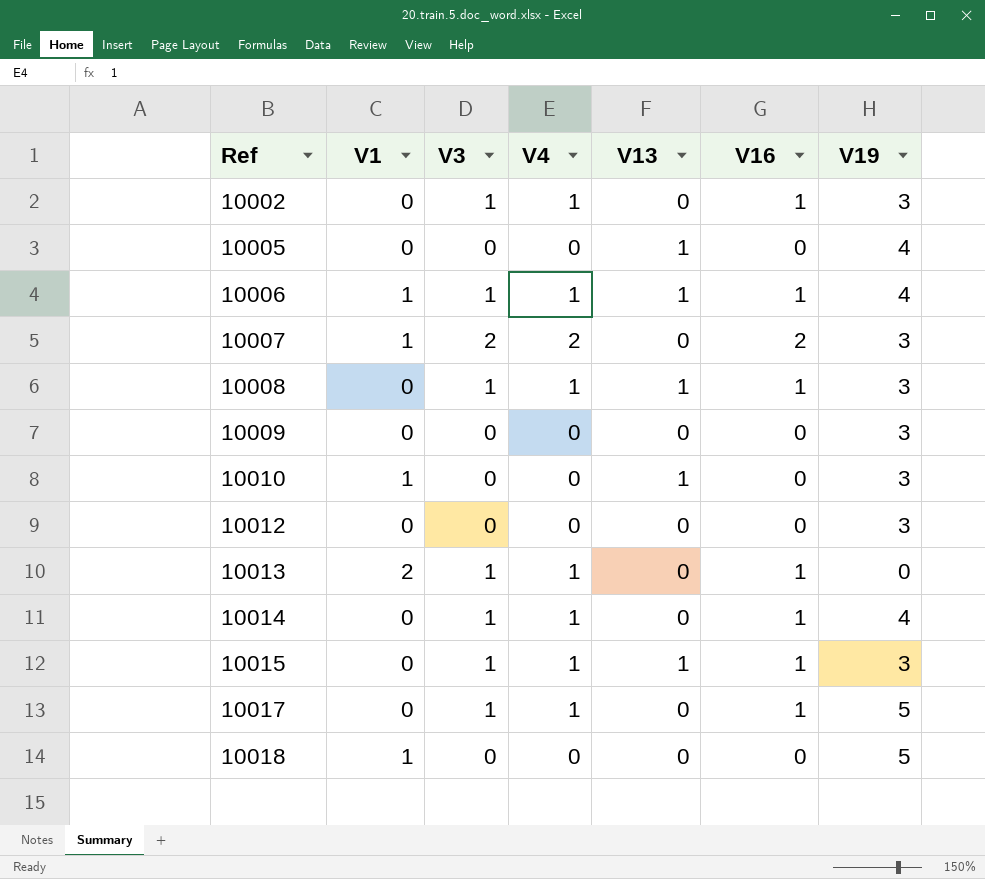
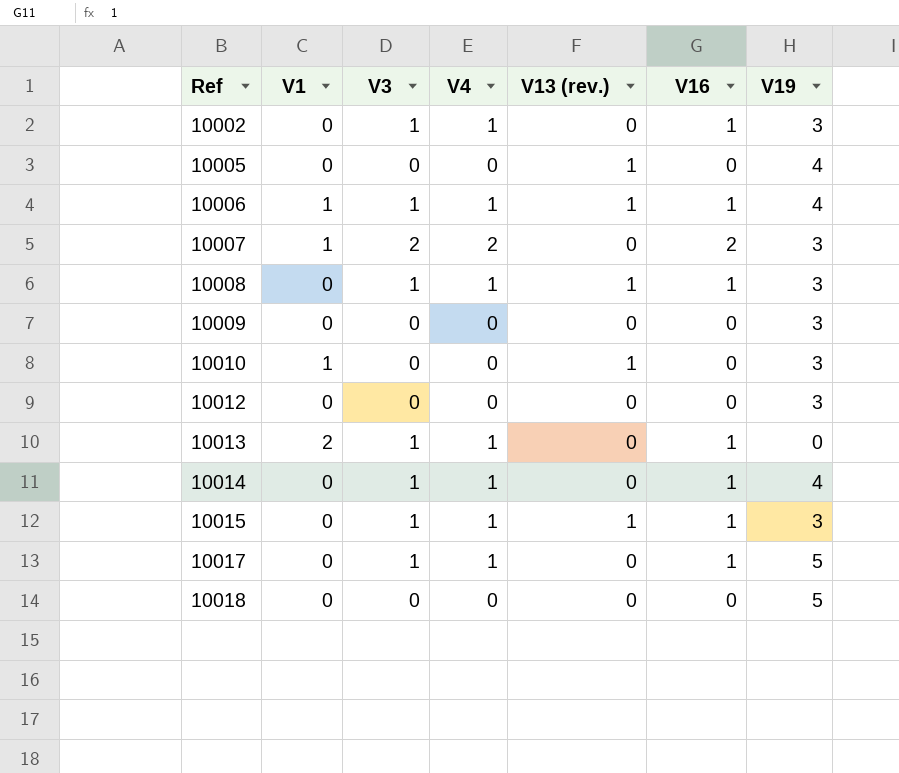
column name: V13 -> V13 (rev.)
10018 | V1: 1 -> 0

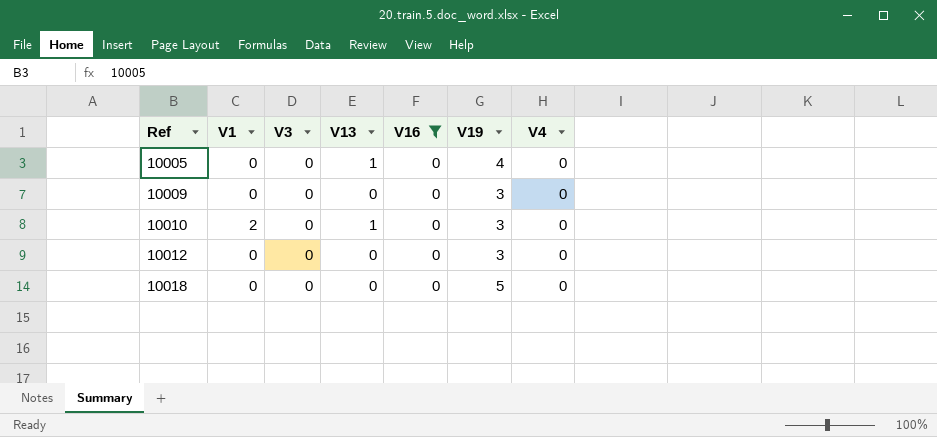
filter: none -> V16 = 0
column name: V13 (rev.) -> V13
column V4 | position: 4 -> 7
10010 | V1: 1 -> 2

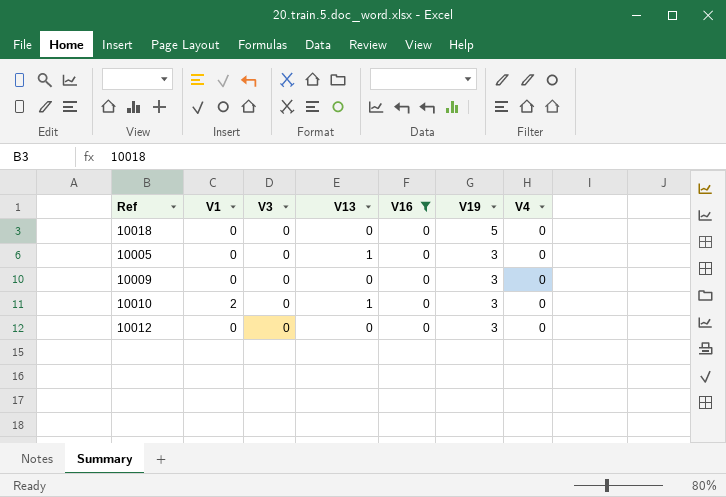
row order: Ref ascending -> V19 descending
10005 | V19: 4 -> 3

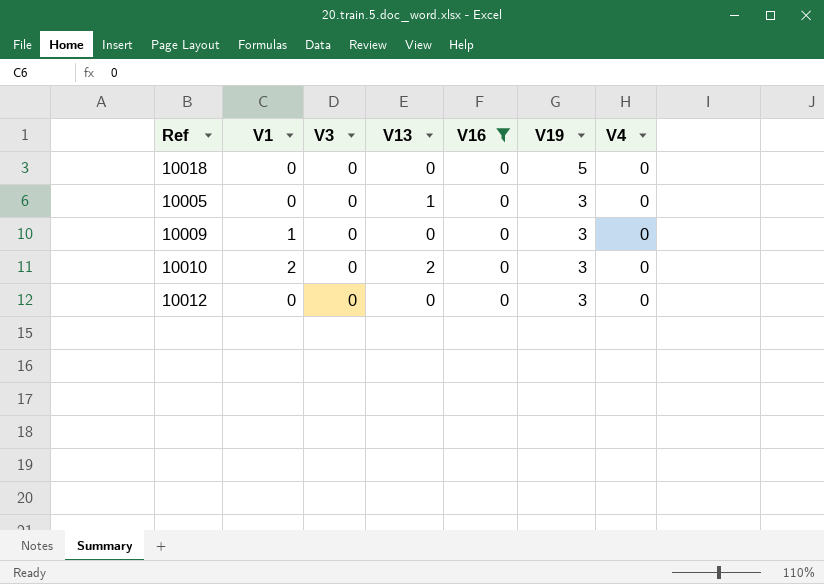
10009 | V1: 0 -> 1
10010 | V13: 1 -> 2

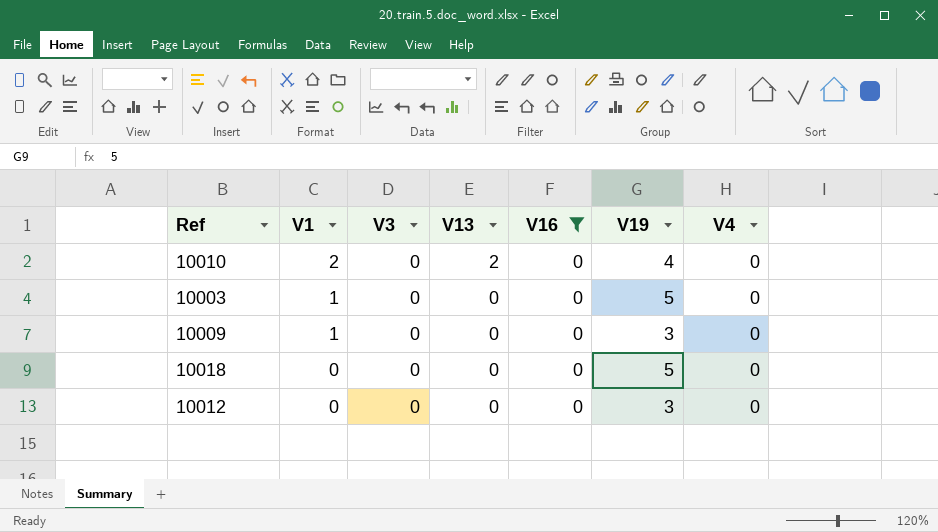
row order: V19 descending -> V1 descending
row 10005: 0 | 0 | 1 | 0 | 3 | 0 -> none
10010 | V19: 3 -> 4
row 10003: none -> 1 | 0 | 0 | 0 | 5 | 0

